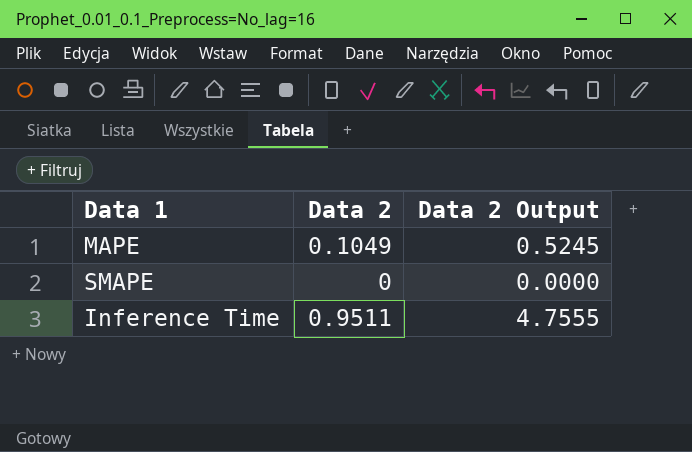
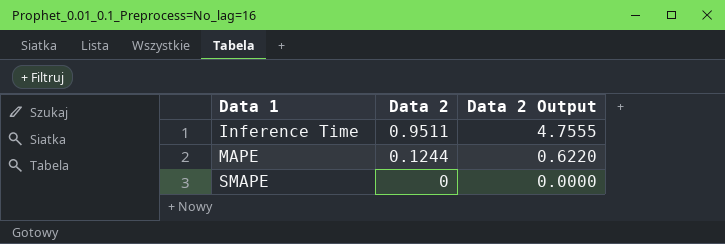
row order: none -> Data 1 ascending
MAPE | Data 2: 0.1049 -> 0.1244
MAPE | Data 2 Output: 0.5245 -> 0.6220

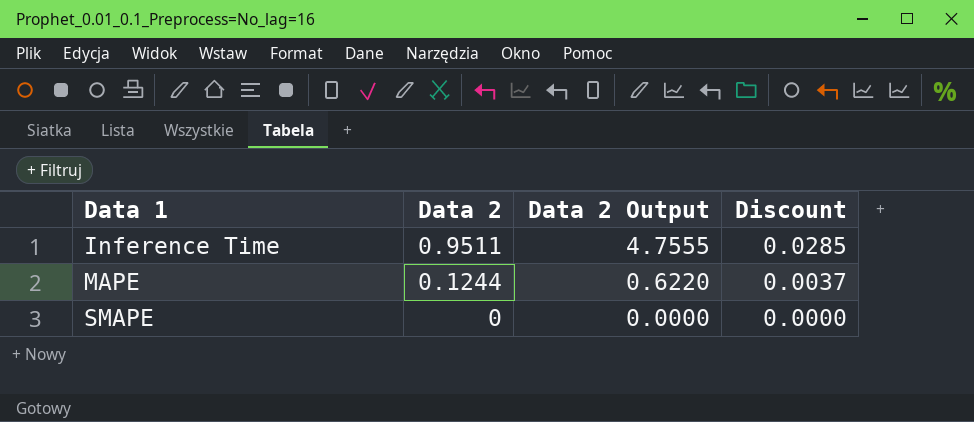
column Discount | formula: none -> [Data 2] * 0.03

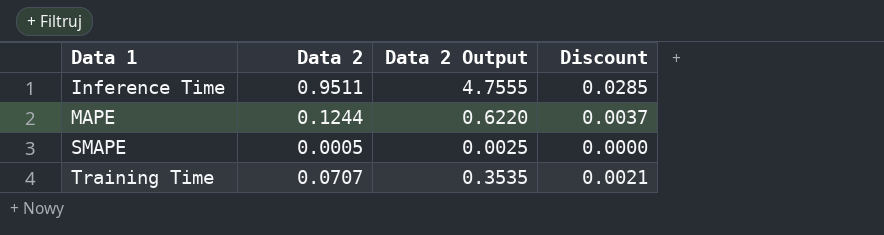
SMAPE | Data 2: 0 -> 0.0005
SMAPE | Data 2 Output: 0.0000 -> 0.0025
row Training Time: none -> 0.0707 | 0.3535 | 0.0021

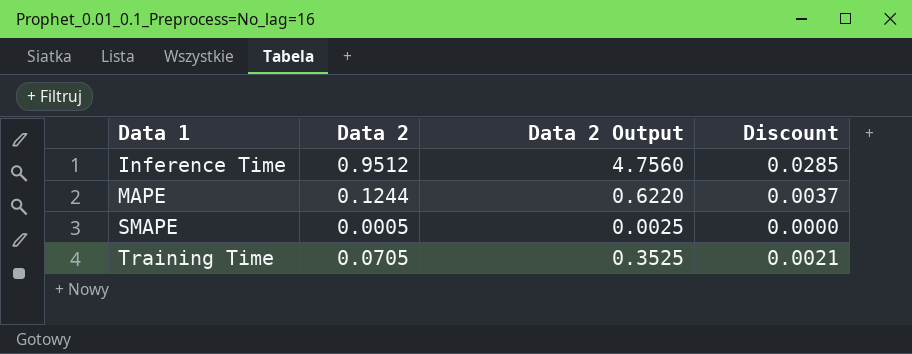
Inference Time | Data 2: 0.9511 -> 0.9512
Inference Time | Data 2 Output: 4.7555 -> 4.7560
Training Time | Data 2: 0.0707 -> 0.0705
Training Time | Data 2 Output: 0.3535 -> 0.3525

